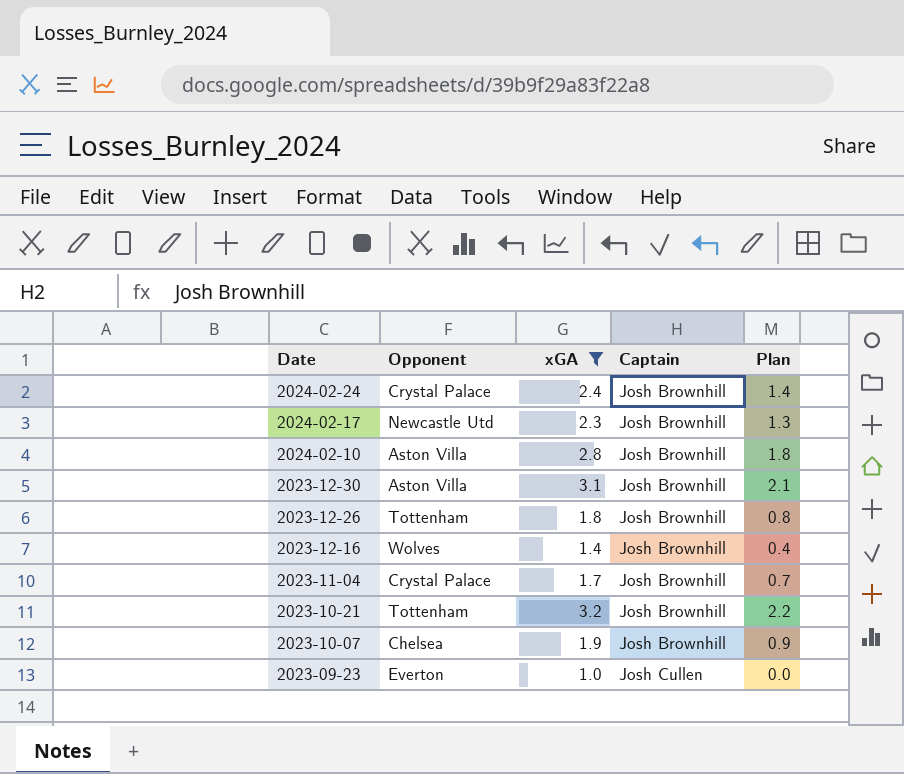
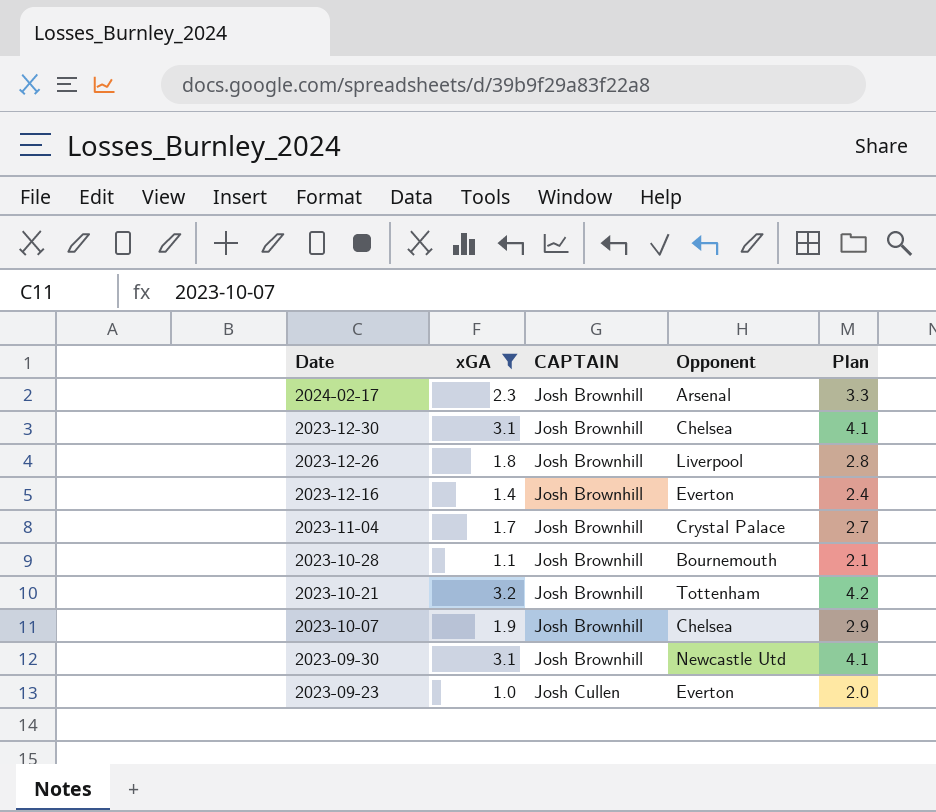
column name: Captain -> CAPTAIN
column Opponent | position: 2 -> 4
column Plan | formula: [xGA] - 1 -> [xGA] + 1
row 2024-02-24: Crystal Palace | 2.4 | Josh Brownhill | 1.4 -> none
row 2024-02-10: Aston Villa | 2.8 | Josh Brownhill | 1.8 -> none
2024-02-17 | Opponent: Newcastle Utd -> Arsenal
2023-12-30 | Opponent: Aston Villa -> Chelsea
2023-12-26 | Opponent: Tottenham -> Liverpool
2023-12-16 | Opponent: Wolves -> Everton
row 2023-10-28: none -> 1.1 | Josh Brownhill | Bournemouth | 2.1
row 2023-09-30: none -> 3.1 | Josh Brownhill | Newcastle Utd | 4.1

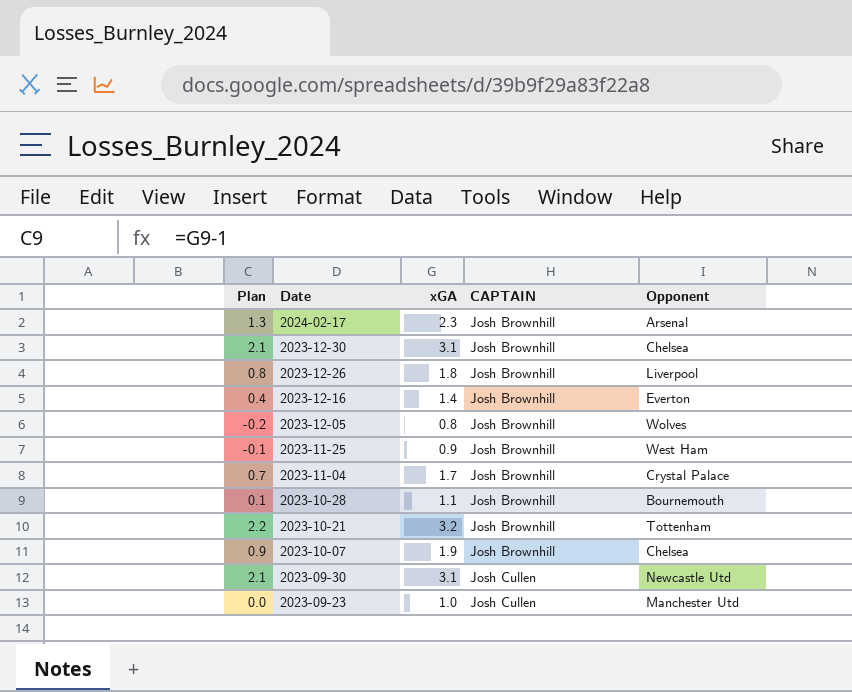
filter: xGA >= 1.0 -> none
column Plan | formula: [xGA] + 1 -> [xGA] - 1
column Plan | position: 5 -> 1
2023-09-30 | CAPTAIN: Josh Brownhill -> Josh Cullen
2023-09-23 | Opponent: Everton -> Manchester Utd

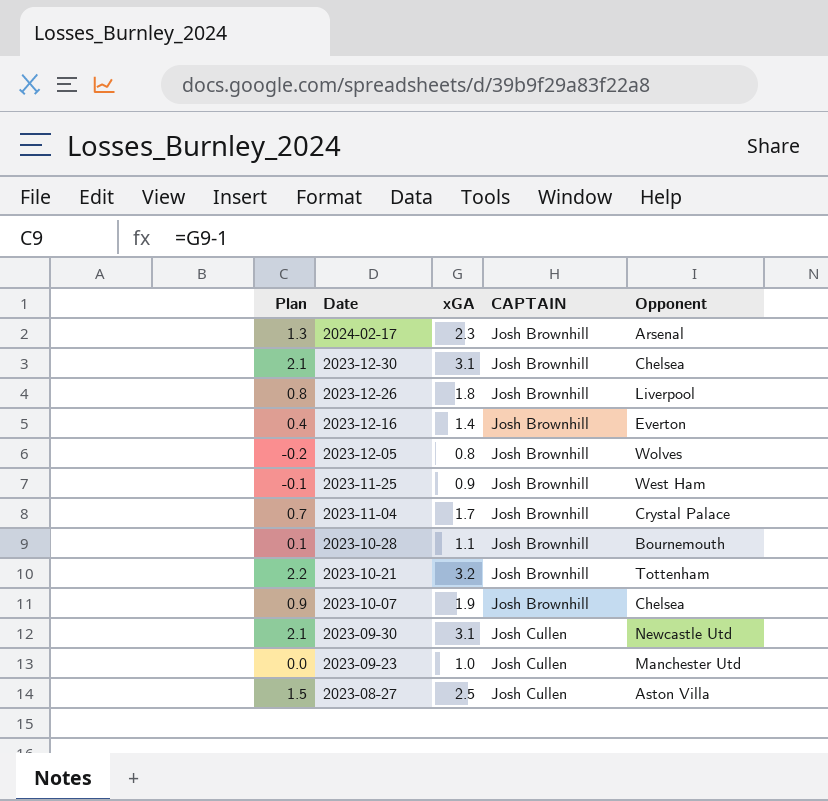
row 2023-08-27: none -> 1.5 | 2.5 | Josh Cullen | Aston Villa

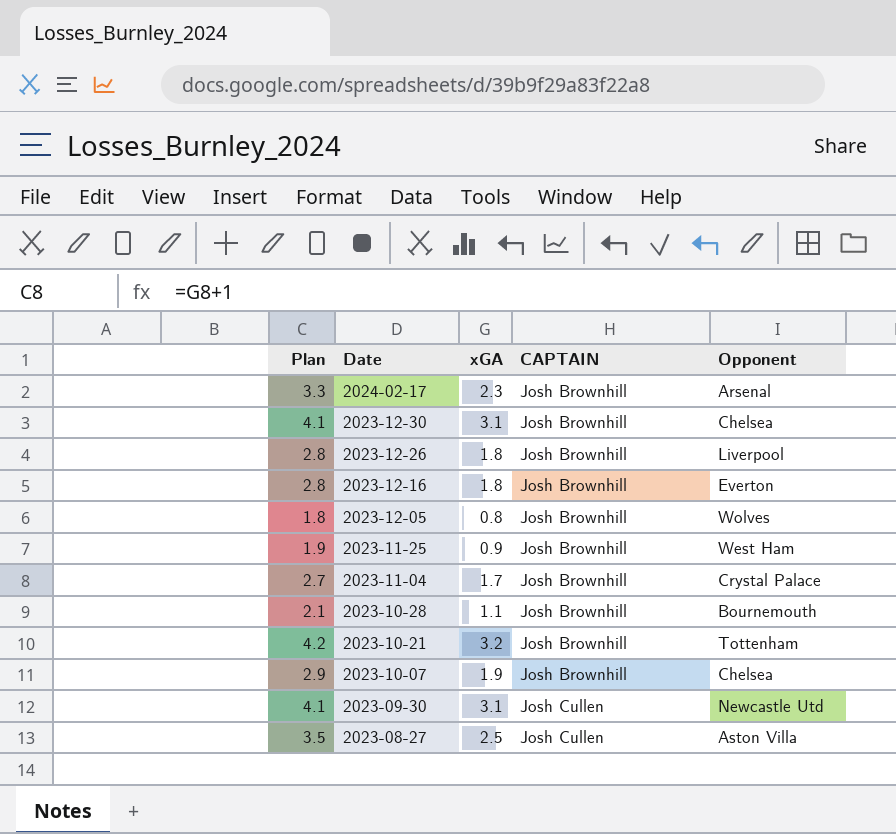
column Plan | formula: [xGA] - 1 -> [xGA] + 1
row 2023-09-23: 0.0 | 1.0 | Josh Cullen | Manchester Utd -> none
2023-12-16 | xGA: 1.4 -> 1.8

